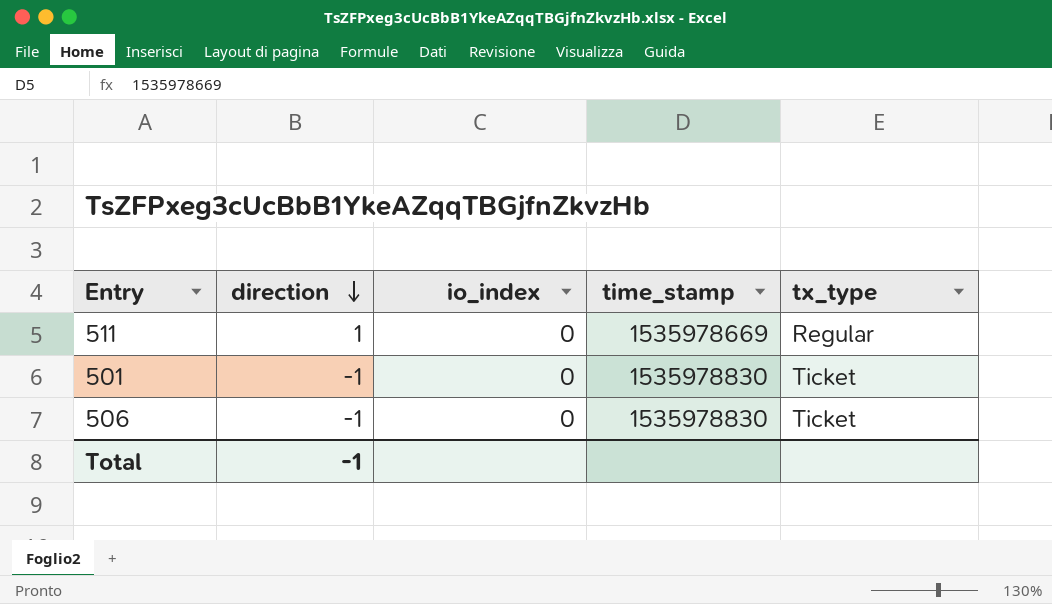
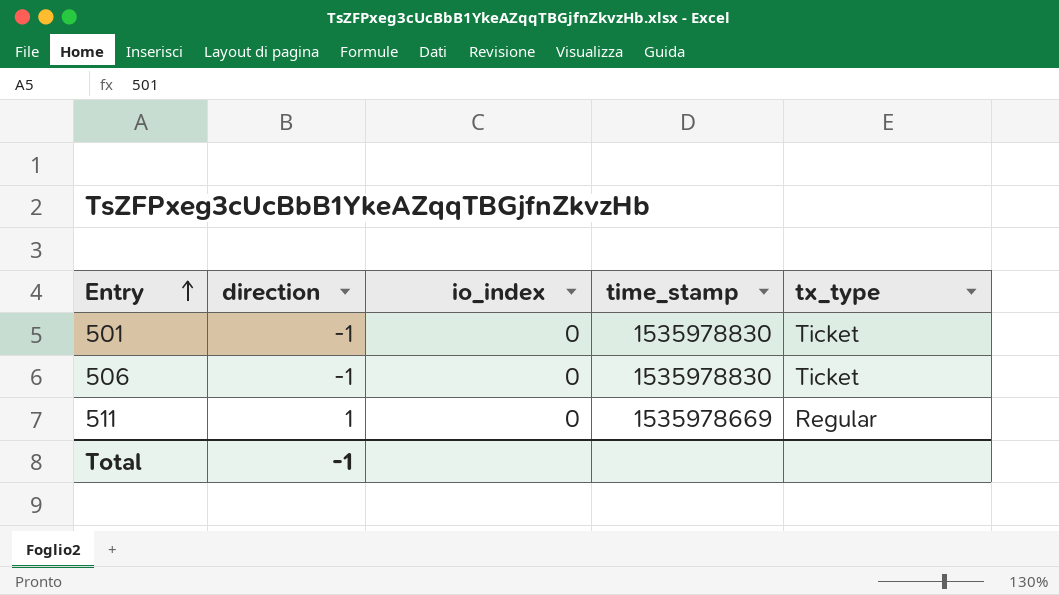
row order: direction descending -> Entry ascending

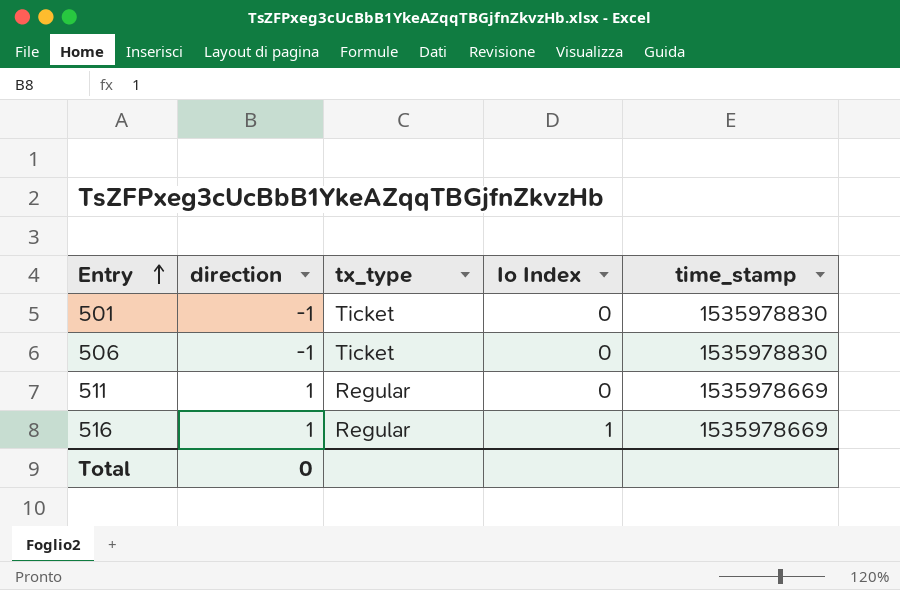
column tx_type | position: 5 -> 3
column name: io_index -> Io Index
row 516: none -> 1 | Regular | 1 | 1535978669
Total | direction: -1 -> 0

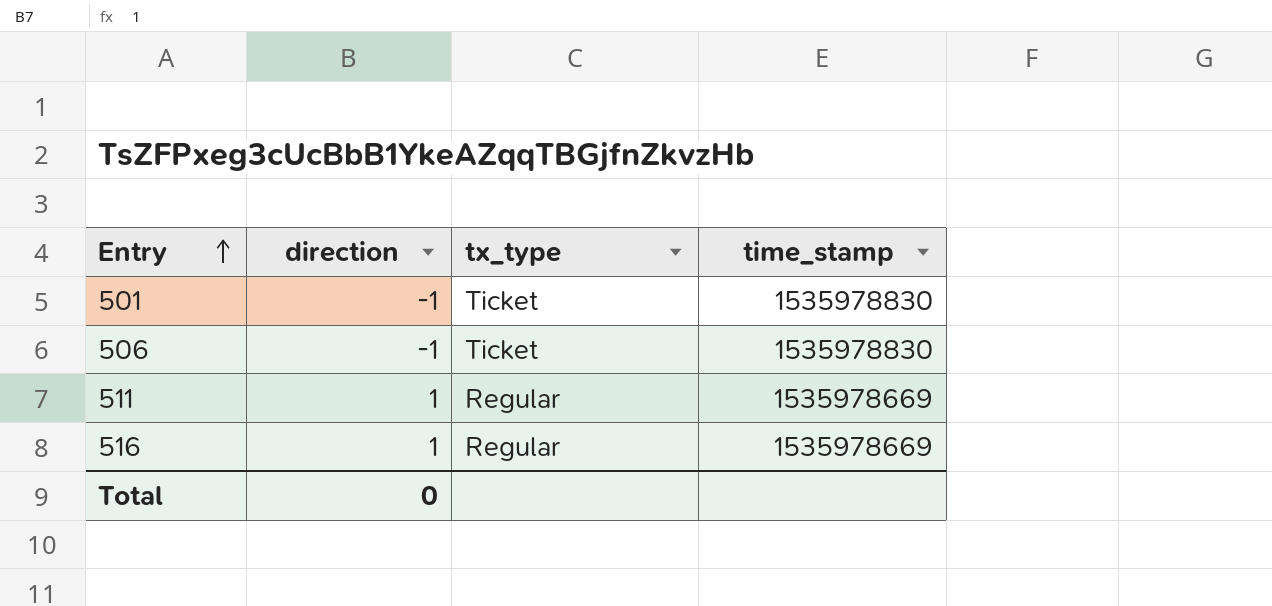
column Io Index | position: 4 -> none

